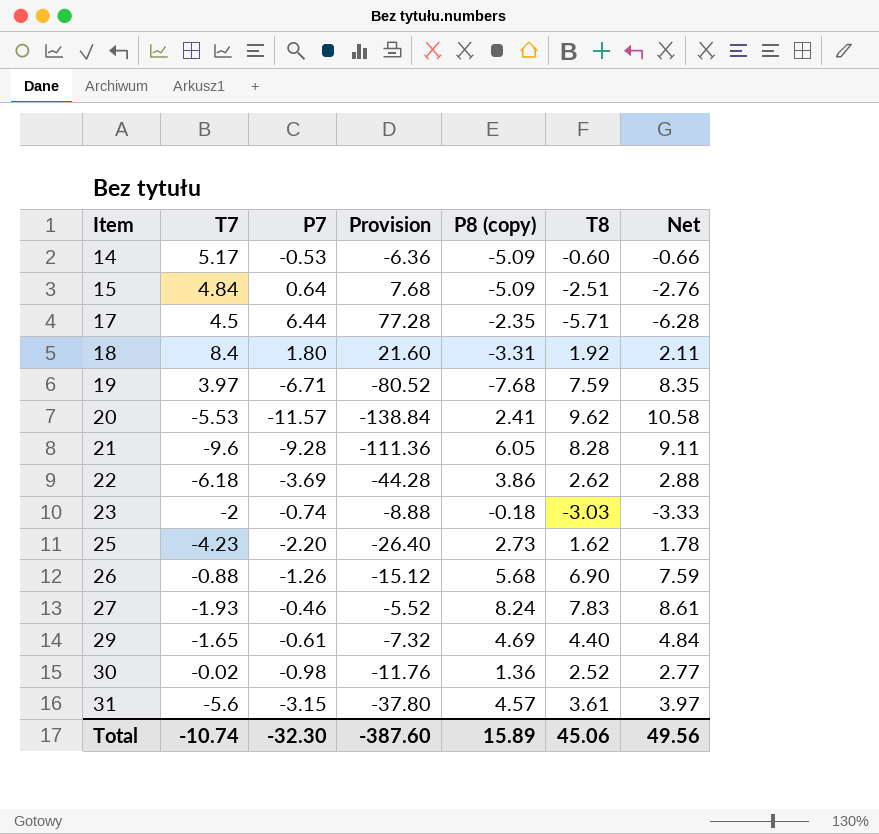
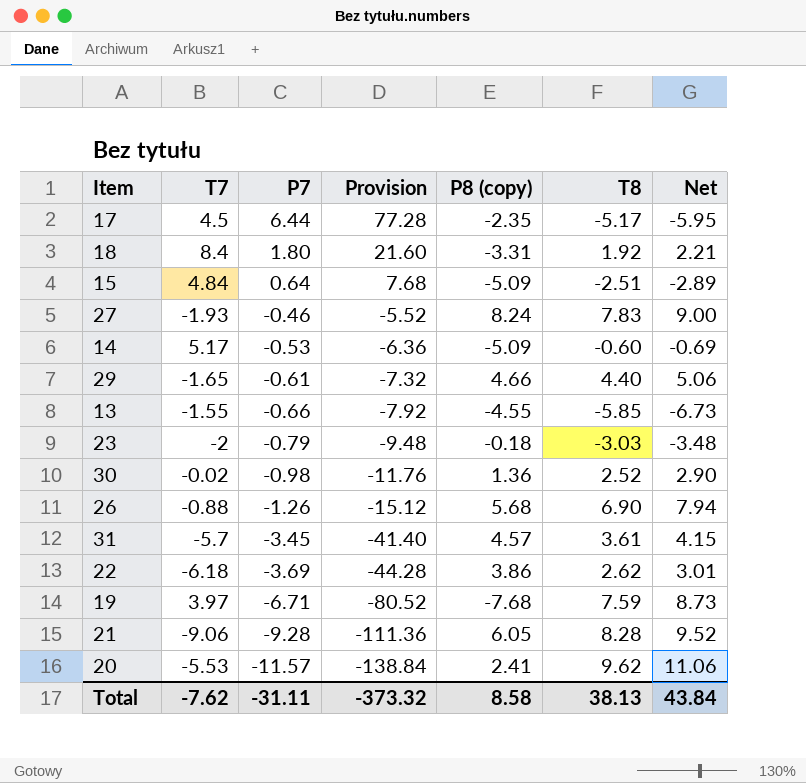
row order: Item ascending -> P7 descending
column Net | formula: [T8] * 1.1 -> [T8] * 1.15
row 25: -4.23 | -2.20 | -26.40 | 2.73 | 1.62 | 1.78 -> none
17 | T8: -5.71 -> -5.17
29 | P8 (copy): 4.69 -> 4.66
row 13: none -> -1.55 | -0.66 | -7.92 | -4.55 | -5.85 | -6.73
23 | P7: -0.74 -> -0.79
23 | Provision: -8.88 -> -9.48
31 | T7: -5.6 -> -5.7
31 | P7: -3.15 -> -3.45
31 | Provision: -37.80 -> -41.40
21 | T7: -9.6 -> -9.06
Total | T7: -10.74 -> -7.62
Total | P7: -32.30 -> -31.11
Total | Provision: -387.60 -> -373.32
Total | P8 (copy): 15.89 -> 8.58
Total | T8: 45.06 -> 38.13
Total | Net: 49.56 -> 43.84

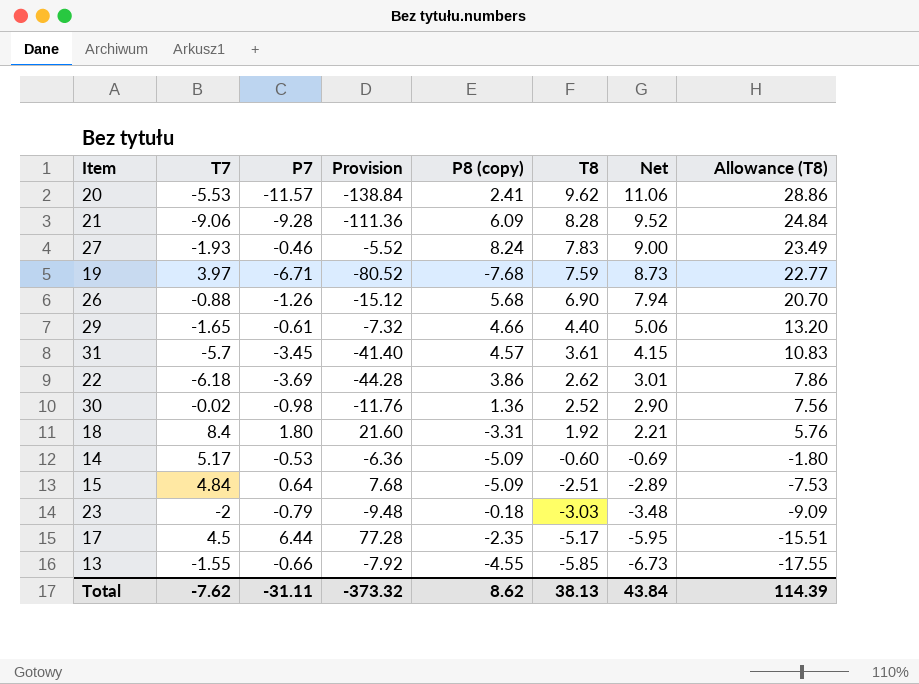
row order: P7 descending -> T8 descending
column Allowance (T8) | formula: none -> [T8] * 3
21 | P8 (copy): 6.05 -> 6.09
Total | P8 (copy): 8.58 -> 8.62

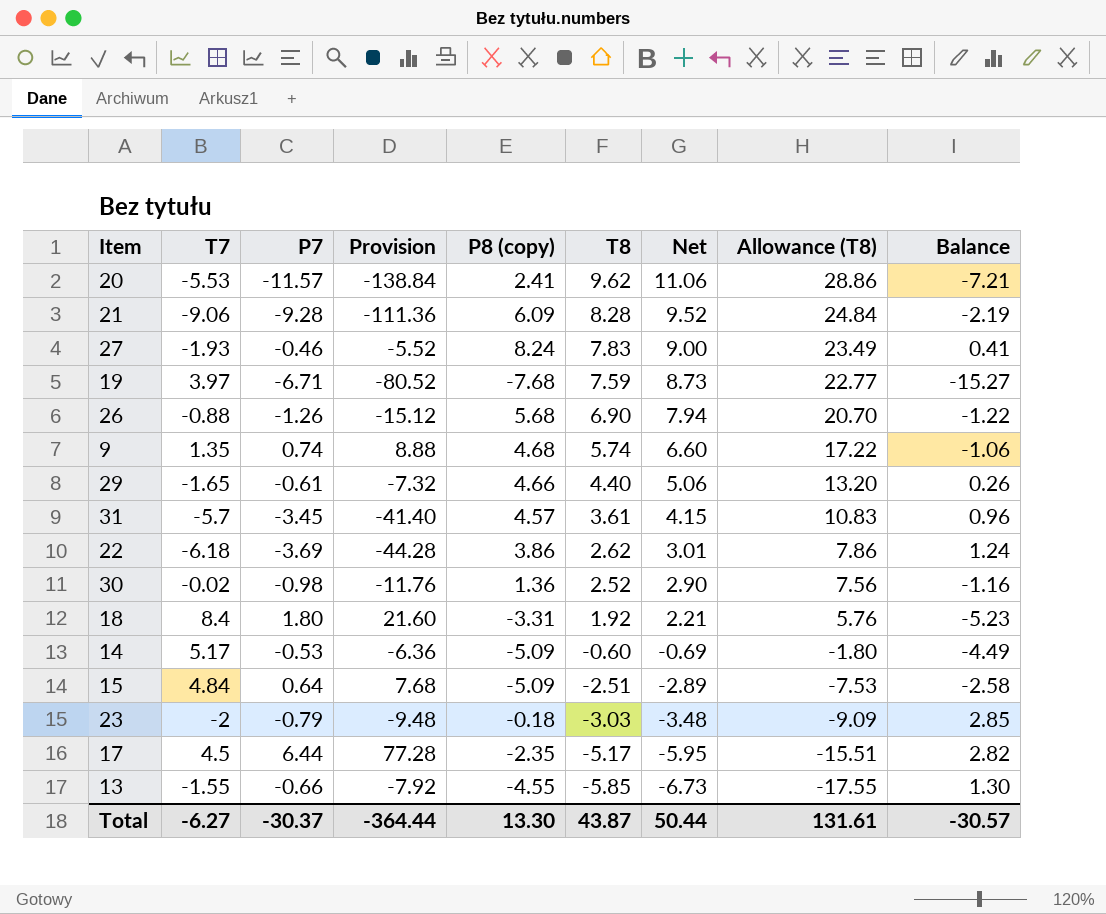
column Balance | formula: none -> [P8 (copy)] - [T8]
row 9: none -> 1.35 | 0.74 | 8.88 | 4.68 | 5.74 | 6.60 | 17.22 | -1.06
Total | T7: -7.62 -> -6.27
Total | P7: -31.11 -> -30.37
Total | Provision: -373.32 -> -364.44
Total | P8 (copy): 8.62 -> 13.30
Total | T8: 38.13 -> 43.87
Total | Net: 43.84 -> 50.44
Total | Allowance (T8): 114.39 -> 131.61

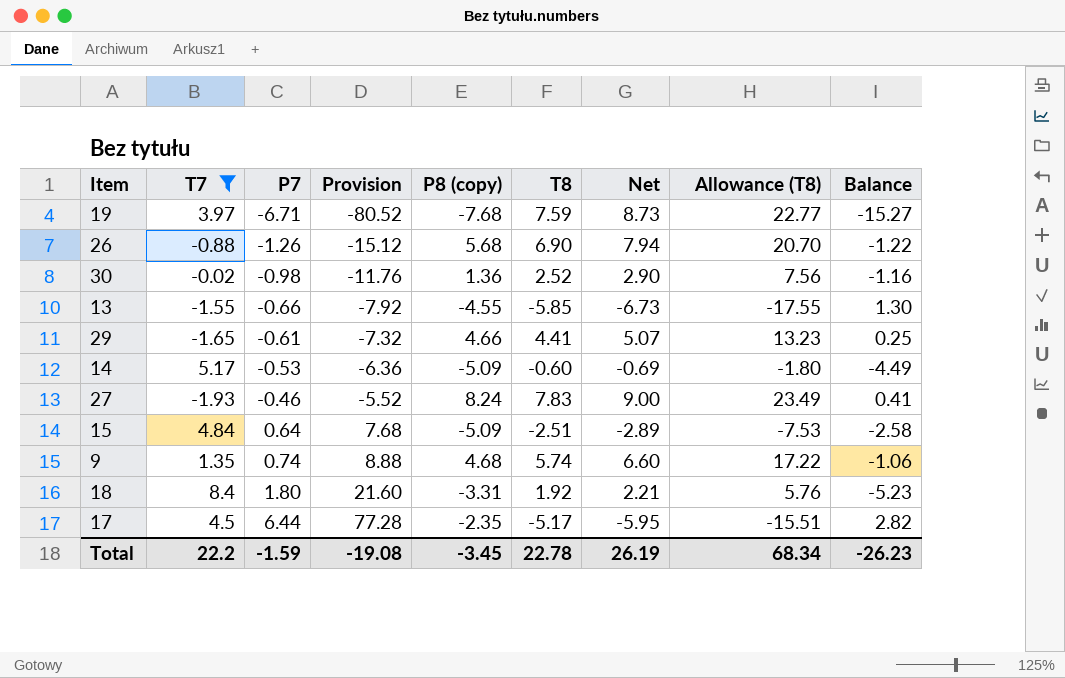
filter: none -> T7 >= -1.93
row order: T8 descending -> P7 ascending
29 | T8: 4.40 -> 4.41
29 | Net: 5.06 -> 5.07
29 | Allowance (T8): 13.20 -> 13.23
29 | Balance: 0.26 -> 0.25
Total | T7: -6.27 -> 22.2
Total | P7: -30.37 -> -1.59
Total | Provision: -364.44 -> -19.08
Total | P8 (copy): 13.30 -> -3.45
Total | T8: 43.87 -> 22.78
Total | Net: 50.44 -> 26.19
Total | Allowance (T8): 131.61 -> 68.34
Total | Balance: -30.57 -> -26.23

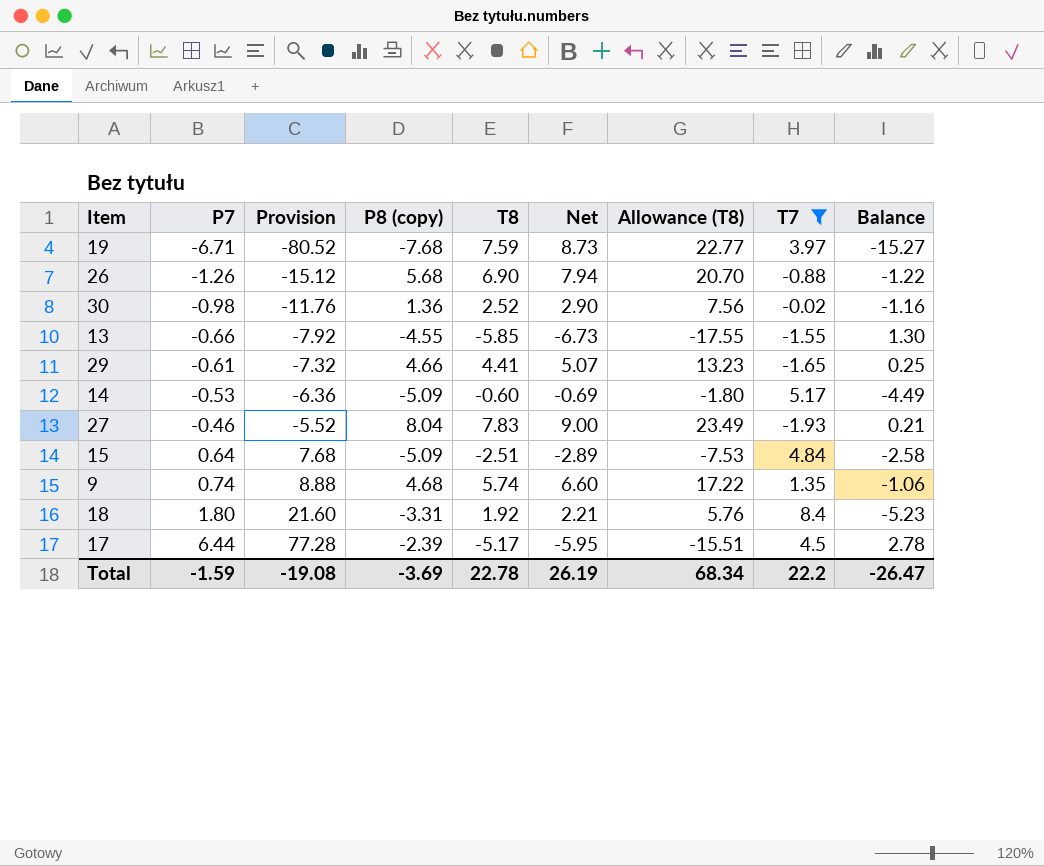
column T7 | position: 2 -> 8
27 | P8 (copy): 8.24 -> 8.04
27 | Balance: 0.41 -> 0.21
17 | P8 (copy): -2.35 -> -2.39
17 | Balance: 2.82 -> 2.78
Total | P8 (copy): -3.45 -> -3.69
Total | Balance: -26.23 -> -26.47

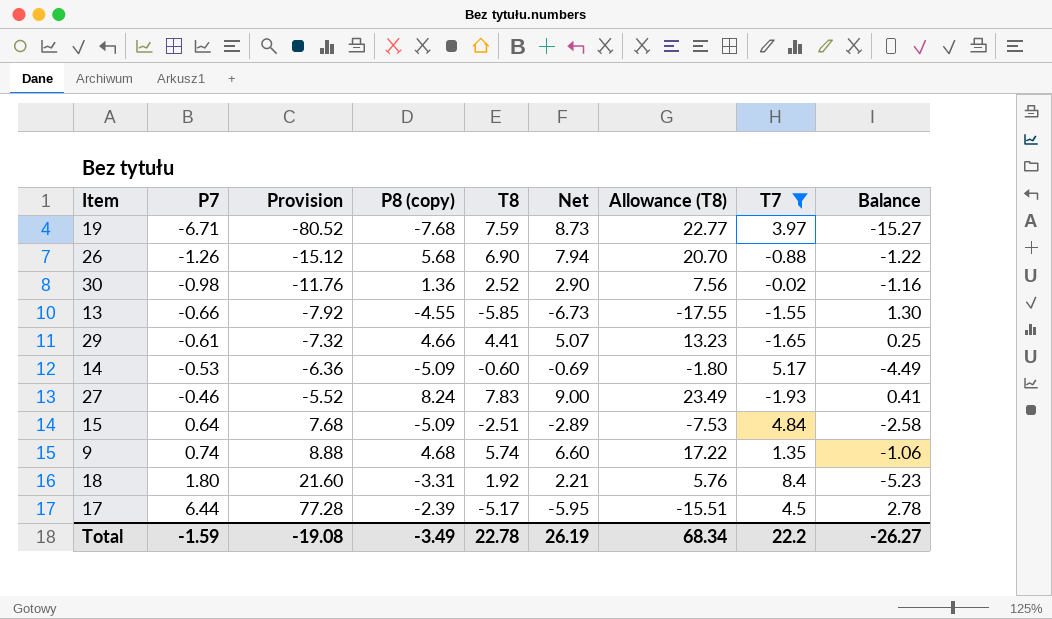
27 | P8 (copy): 8.04 -> 8.24
27 | Balance: 0.21 -> 0.41
Total | P8 (copy): -3.69 -> -3.49
Total | Balance: -26.47 -> -26.27

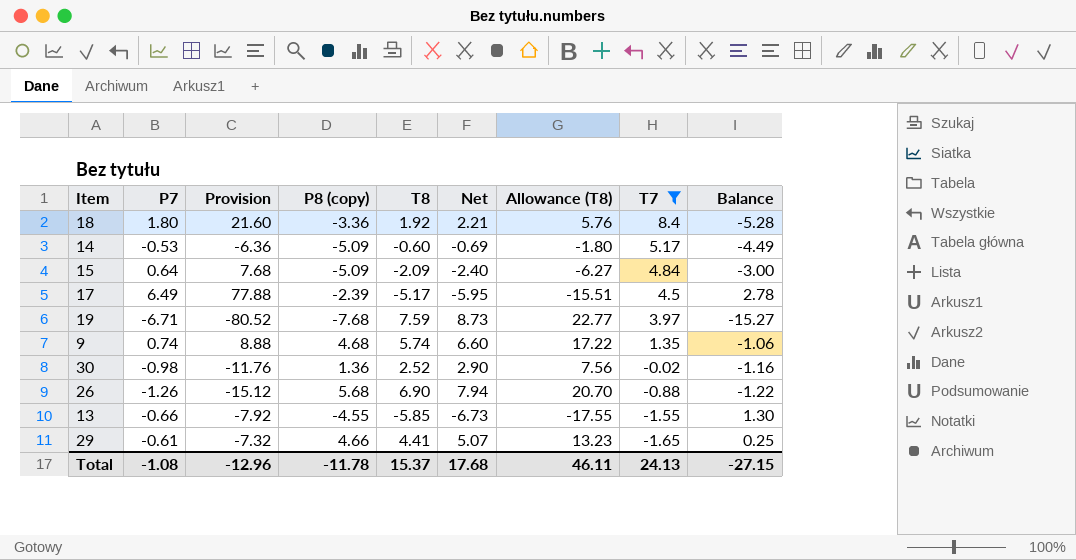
row order: P7 ascending -> T7 descending
row 27: -0.46 | -5.52 | 8.24 | 7.83 | 9.00 | 23.49 | -1.93 | 0.41 -> none
18 | P8 (copy): -3.31 -> -3.36
18 | Balance: -5.23 -> -5.28
15 | T8: -2.51 -> -2.09
15 | Net: -2.89 -> -2.40
15 | Allowance (T8): -7.53 -> -6.27
15 | Balance: -2.58 -> -3.00
17 | P7: 6.44 -> 6.49
17 | Provision: 77.28 -> 77.88
Total | P7: -1.59 -> -1.08
Total | Provision: -19.08 -> -12.96
Total | P8 (copy): -3.49 -> -11.78
Total | T8: 22.78 -> 15.37
Total | Net: 26.19 -> 17.68
Total | Allowance (T8): 68.34 -> 46.11
Total | T7: 22.2 -> 24.13
Total | Balance: -26.27 -> -27.15

